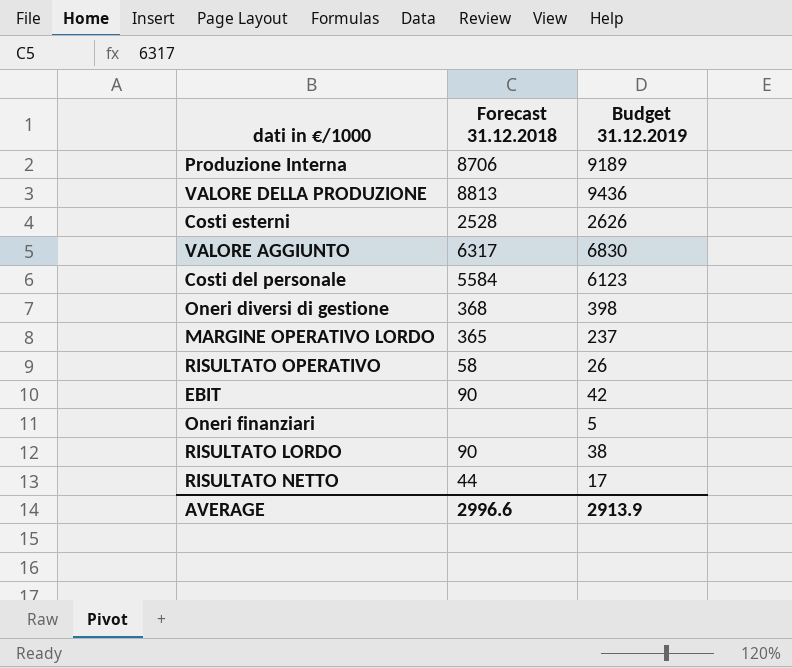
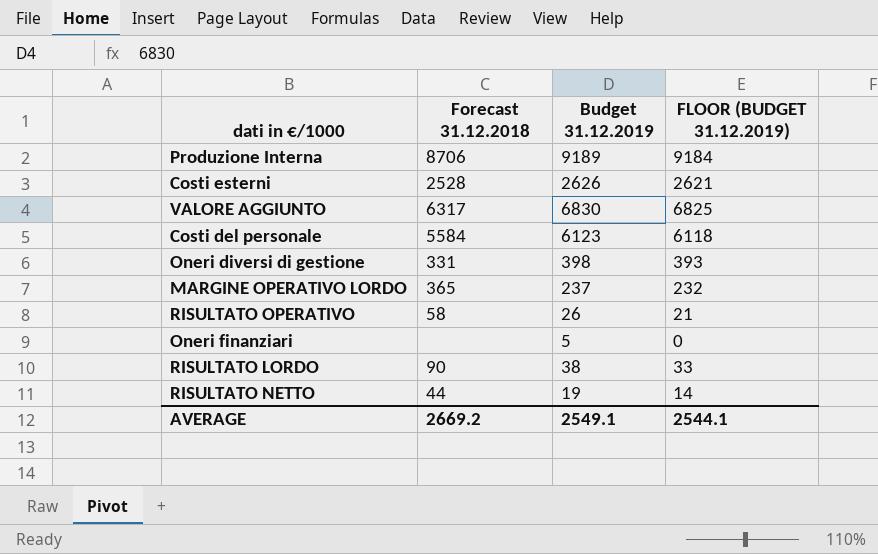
column FLOOR (BUDGET 31.12.2019) | formula: none -> [Budget 31.12.2019] - 5
row VALORE DELLA PRODUZIONE: 8813 | 9436 -> none
row EBIT: 90 | 42 -> none
Oneri diversi di gestione | Forecast 31.12.2018: 368 -> 331
RISULTATO NETTO | Budget 31.12.2019: 17 -> 19
AVERAGE | Forecast 31.12.2018: 2996.6 -> 2669.2
AVERAGE | Budget 31.12.2019: 2913.9 -> 2549.1

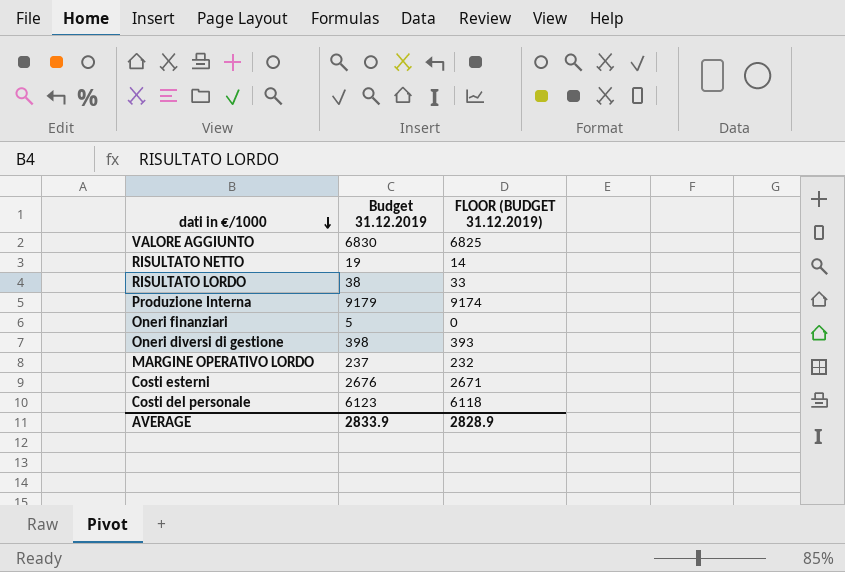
row order: none -> dati in €/1000 descending
column Forecast 31.12.2018 | position: 2 -> none
row RISULTATO OPERATIVO: 58 | 26 | 21 -> none
Produzione Interna | Budget 31.12.2019: 9189 -> 9179
Produzione Interna | FLOOR (BUDGET 31.12.2019): 9184 -> 9174
Costi esterni | Budget 31.12.2019: 2626 -> 2676
Costi esterni | FLOOR (BUDGET 31.12.2019): 2621 -> 2671
AVERAGE | Budget 31.12.2019: 2549.1 -> 2833.9
AVERAGE | FLOOR (BUDGET 31.12.2019): 2544.1 -> 2828.9

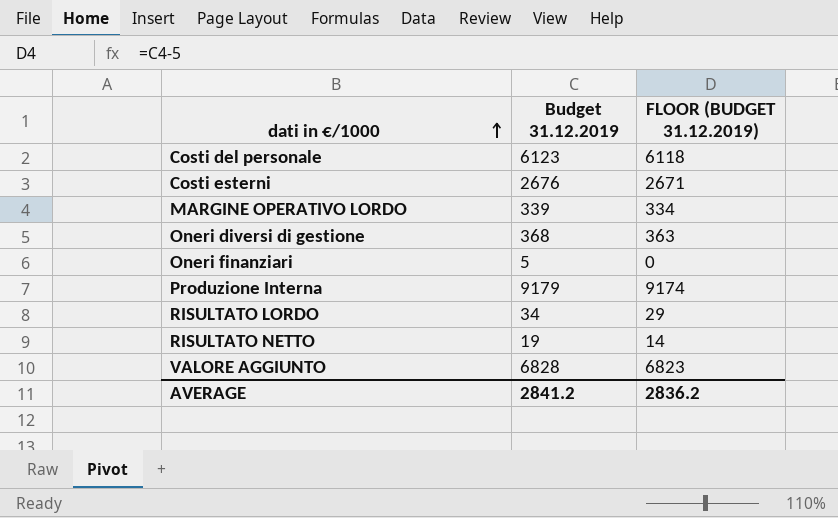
row order: dati in €/1000 descending -> dati in €/1000 ascending
MARGINE OPERATIVO LORDO | Budget 31.12.2019: 237 -> 339
MARGINE OPERATIVO LORDO | FLOOR (BUDGET 31.12.2019): 232 -> 334
Oneri diversi di gestione | Budget 31.12.2019: 398 -> 368
Oneri diversi di gestione | FLOOR (BUDGET 31.12.2019): 393 -> 363
RISULTATO LORDO | Budget 31.12.2019: 38 -> 34
RISULTATO LORDO | FLOOR (BUDGET 31.12.2019): 33 -> 29
VALORE AGGIUNTO | Budget 31.12.2019: 6830 -> 6828
VALORE AGGIUNTO | FLOOR (BUDGET 31.12.2019): 6825 -> 6823
AVERAGE | Budget 31.12.2019: 2833.9 -> 2841.2
AVERAGE | FLOOR (BUDGET 31.12.2019): 2828.9 -> 2836.2

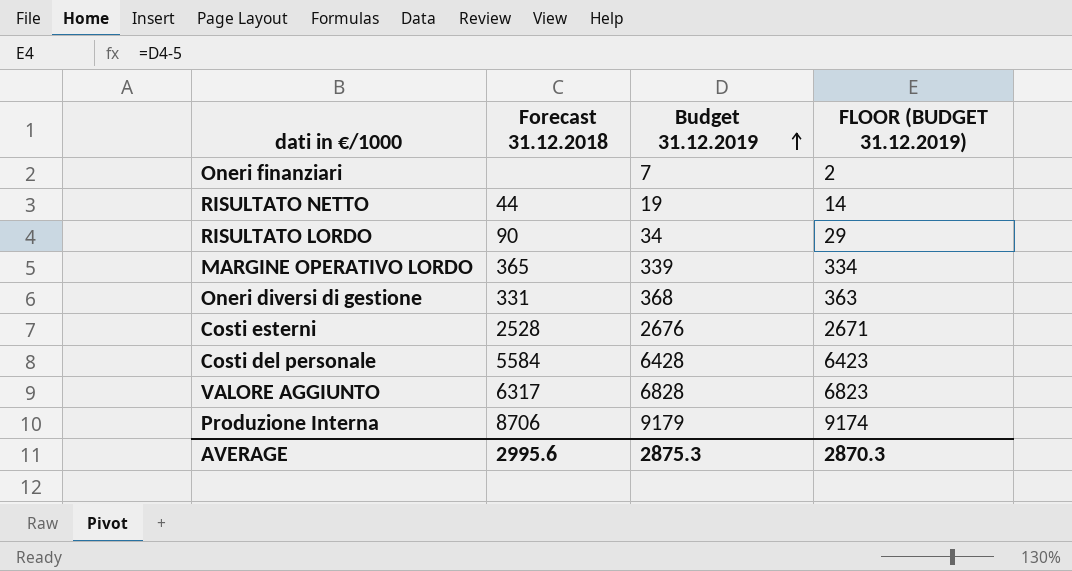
row order: dati in €/1000 ascending -> Budget 31.12.2019 ascending
column Forecast 31.12.2018 | position: none -> 2
Oneri finanziari | Budget 31.12.2019: 5 -> 7
Oneri finanziari | FLOOR (BUDGET 31.12.2019): 0 -> 2
Costi del personale | Budget 31.12.2019: 6123 -> 6428
Costi del personale | FLOOR (BUDGET 31.12.2019): 6118 -> 6423
AVERAGE | Budget 31.12.2019: 2841.2 -> 2875.3
AVERAGE | FLOOR (BUDGET 31.12.2019): 2836.2 -> 2870.3

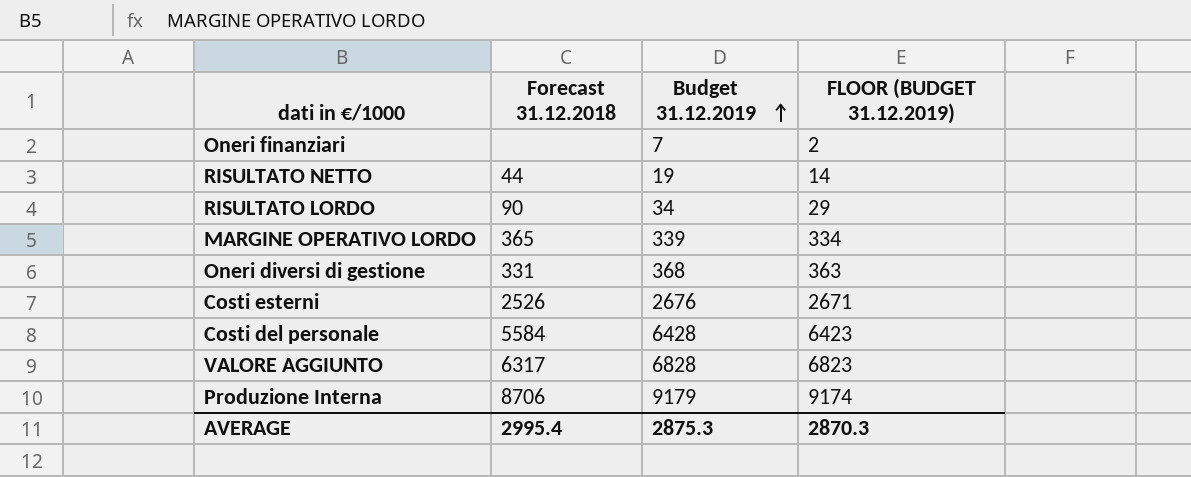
Costi esterni | Forecast 31.12.2018: 2528 -> 2526
AVERAGE | Forecast 31.12.2018: 2995.6 -> 2995.4

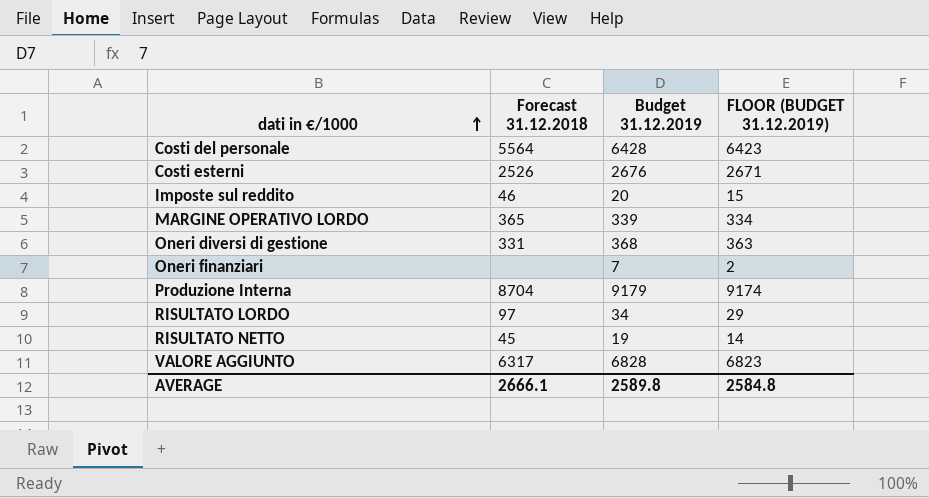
row order: Budget 31.12.2019 ascending -> dati in €/1000 ascending
Costi del personale | Forecast 31.12.2018: 5584 -> 5564
row Imposte sul reddito: none -> 46 | 20 | 15
Produzione Interna | Forecast 31.12.2018: 8706 -> 8704
RISULTATO LORDO | Forecast 31.12.2018: 90 -> 97
RISULTATO NETTO | Forecast 31.12.2018: 44 -> 45
AVERAGE | Forecast 31.12.2018: 2995.4 -> 2666.1
AVERAGE | Budget 31.12.2019: 2875.3 -> 2589.8
AVERAGE | FLOOR (BUDGET 31.12.2019): 2870.3 -> 2584.8

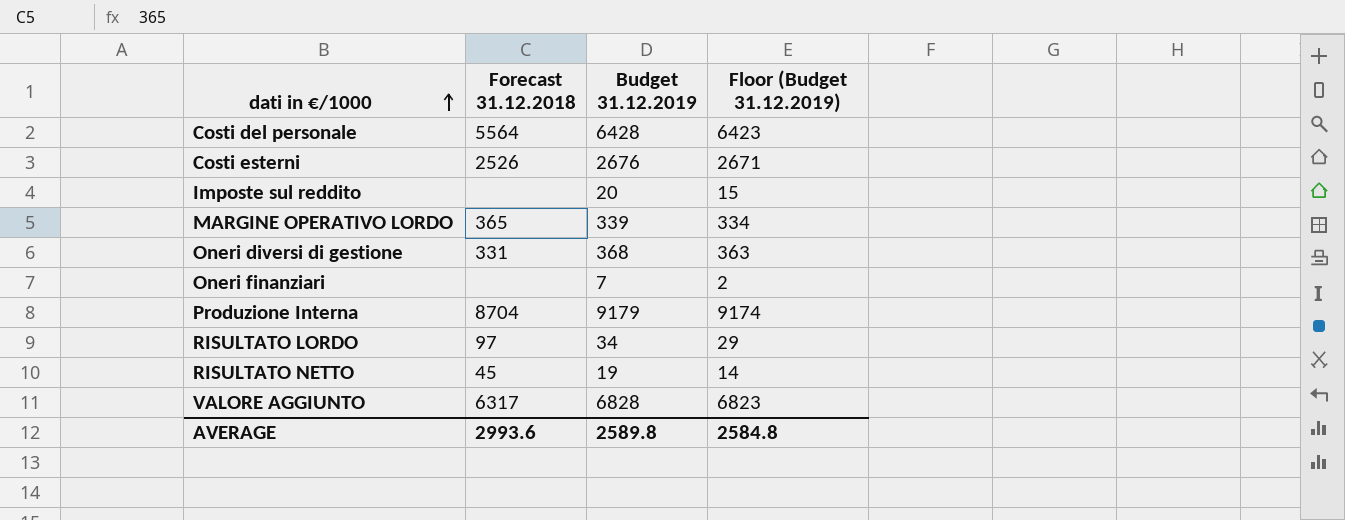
column name: FLOOR (BUDGET 31.12.2019) -> Floor (Budget 31.12.2019)
Imposte sul reddito | Forecast 31.12.2018: 46 -> none
AVERAGE | Forecast 31.12.2018: 2666.1 -> 2993.6

